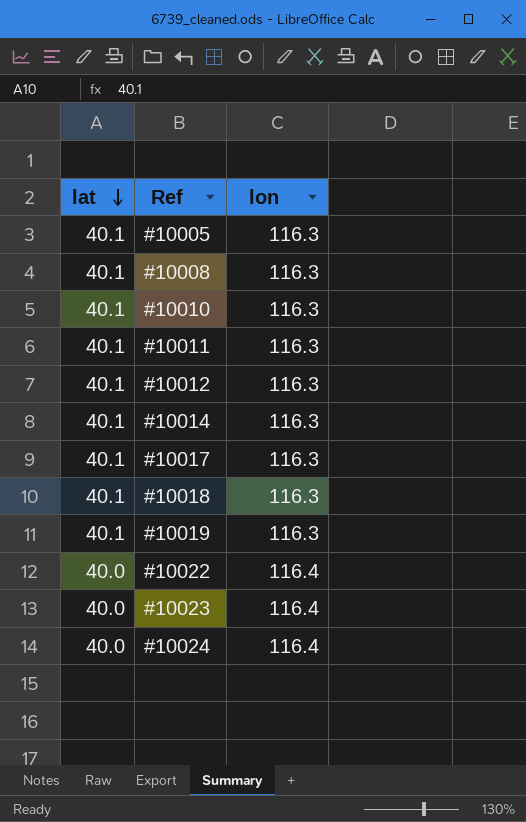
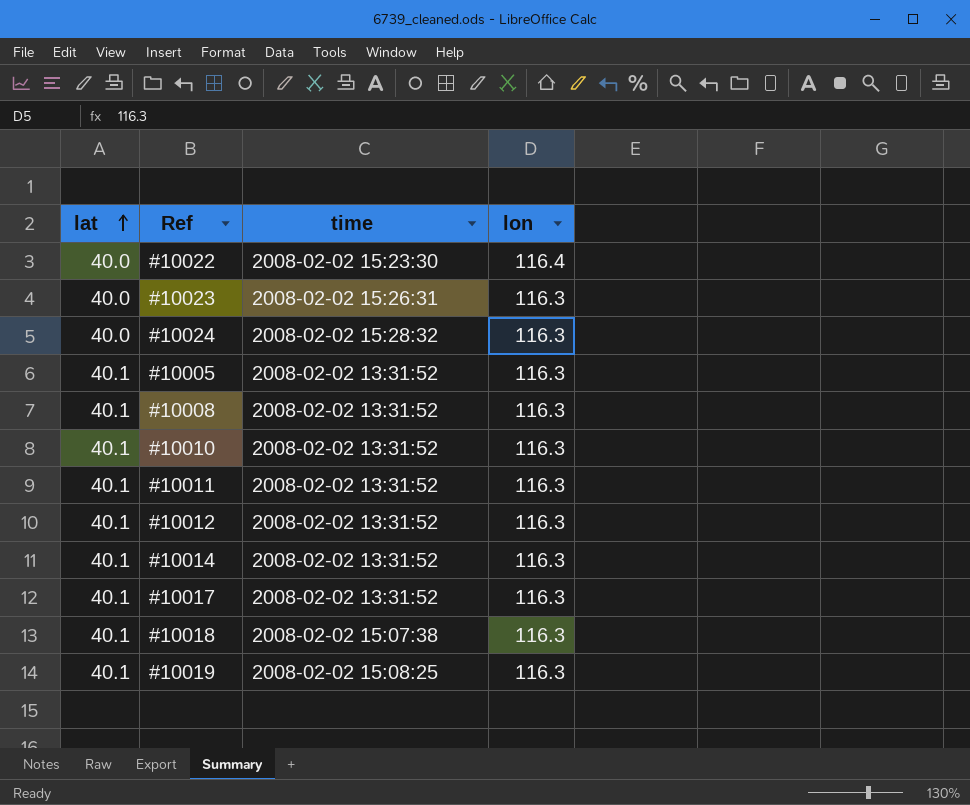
row order: lat descending -> lat ascending
column time | position: none -> 3
#10023 | lon: 116.4 -> 116.3
#10024 | lon: 116.4 -> 116.3

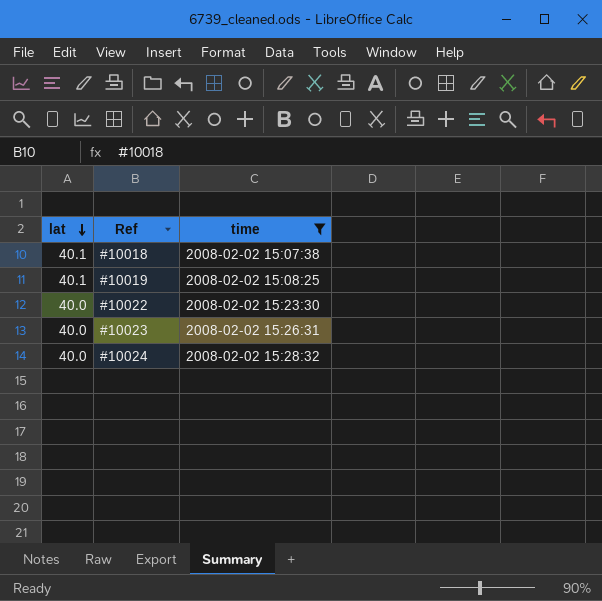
filter: none -> time != 2008-02-02 13:31:52
row order: lat ascending -> lat descending
column lon | position: 4 -> none

